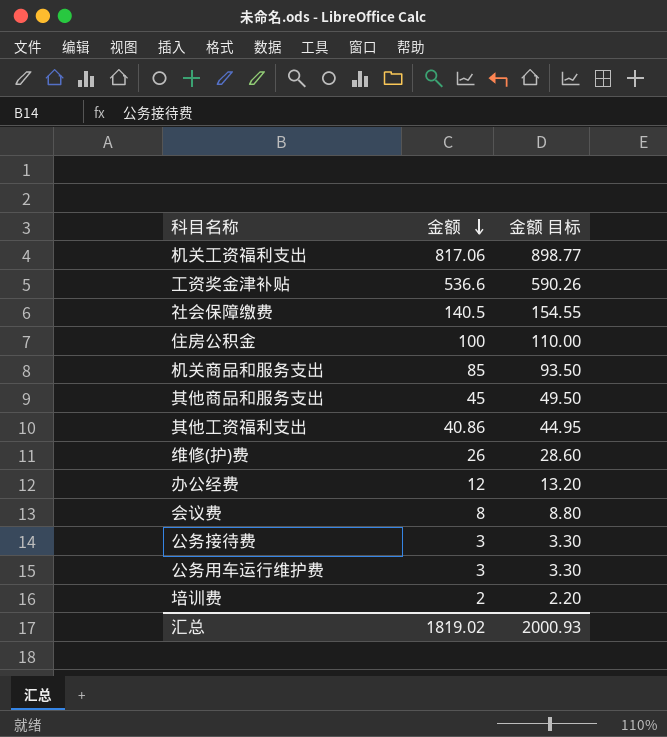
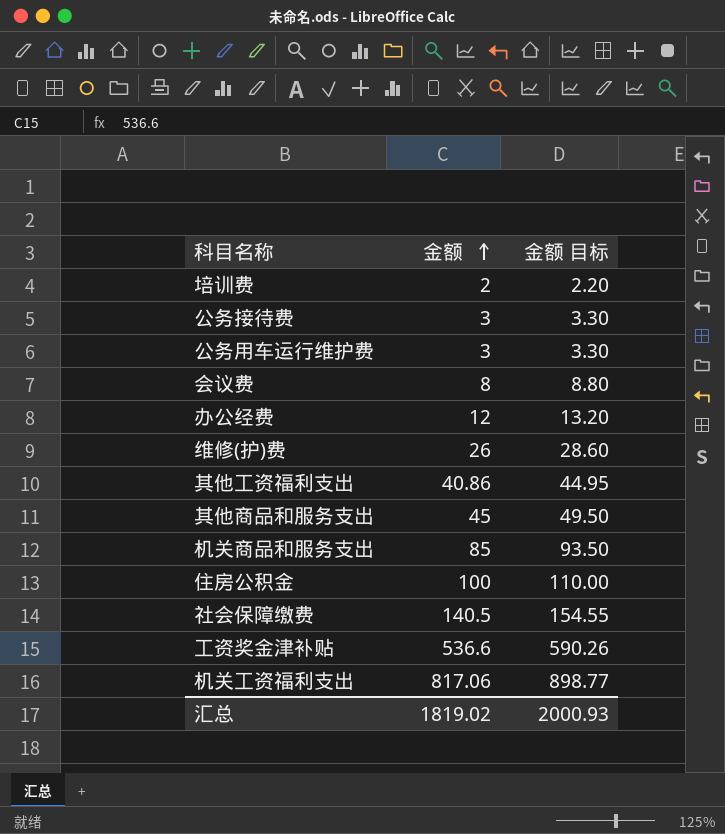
row order: 金额 descending -> 金额 ascending

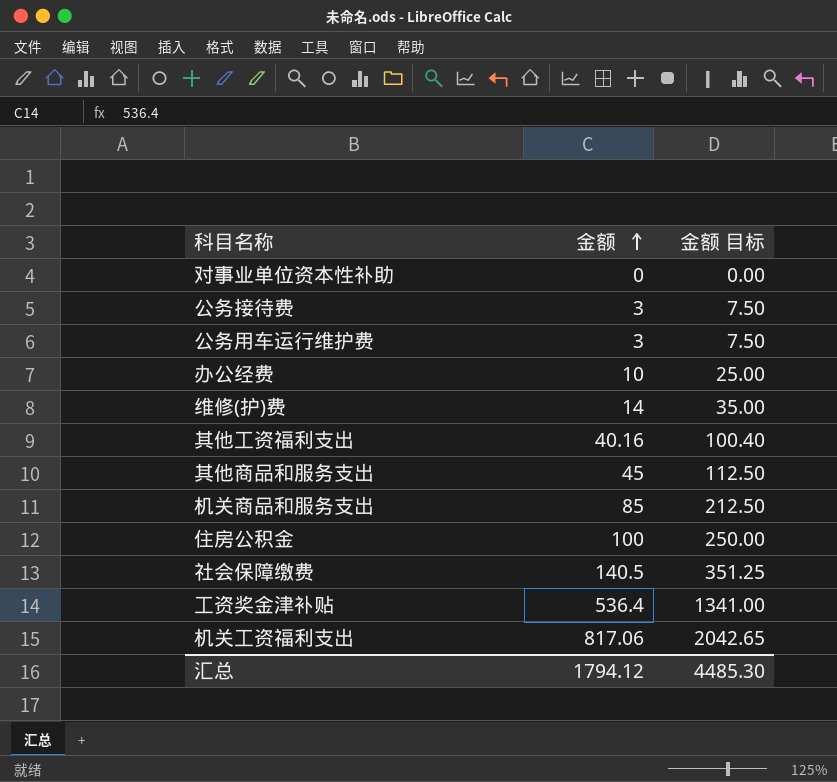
column 金额 目标 | formula: [金额] * 1.1 -> [金额] * 2.5
row 培训费: 2 | 2.20 -> none
row 会议费: 8 | 8.80 -> none
row 对事业单位资本性补助: none -> 0 | 0.00
办公经费 | 金额: 12 -> 10
维修(护)费 | 金额: 26 -> 14
其他工资福利支出 | 金额: 40.86 -> 40.16
工资奖金津补贴 | 金额: 536.6 -> 536.4
汇总 | 金额: 1819.02 -> 1794.12
汇总 | 金额 目标: 2000.93 -> 4485.30

